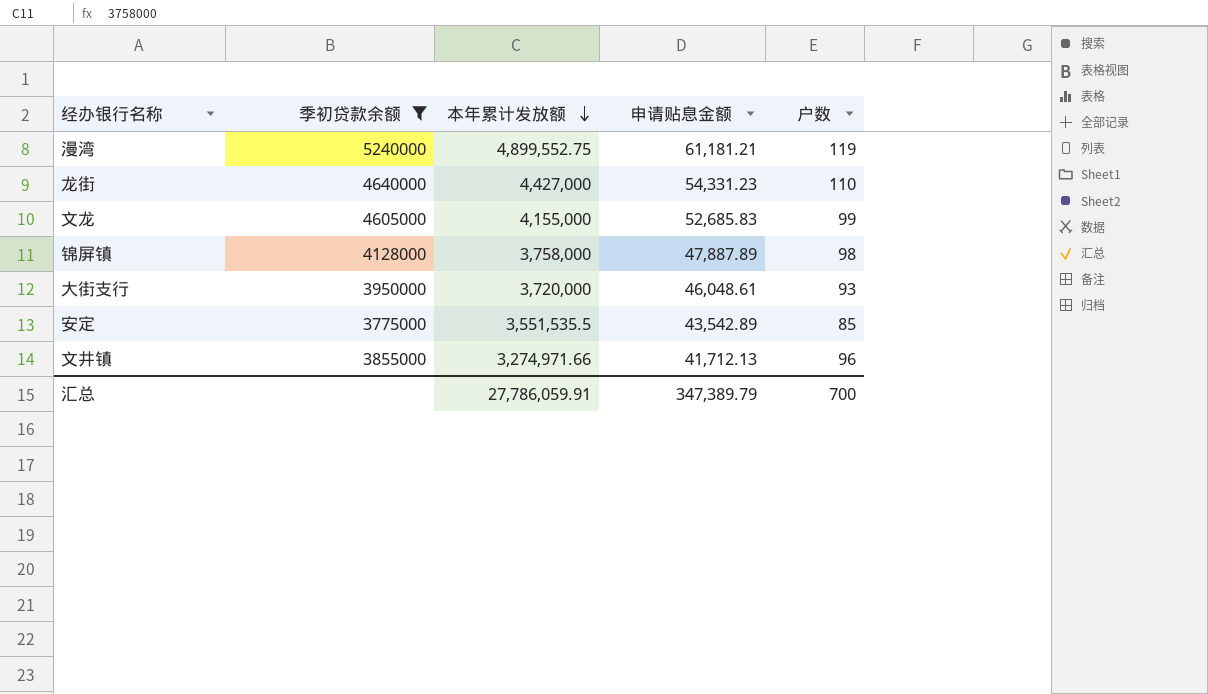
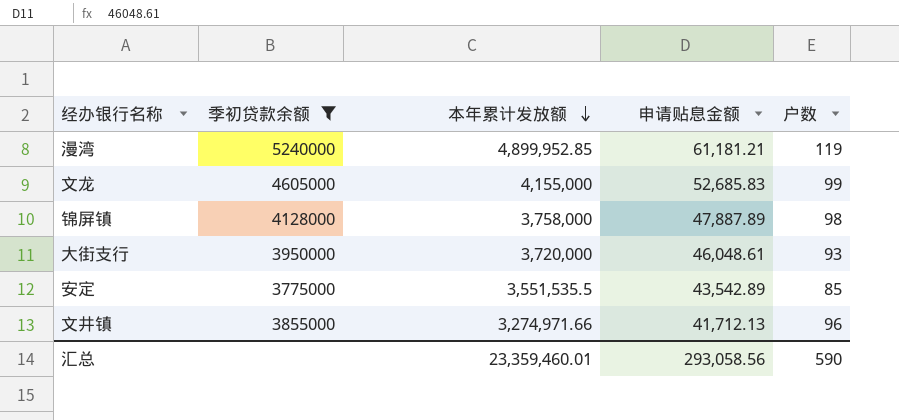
row 龙街: 4640000 | 4,427,000 | 54,331.23 | 110 -> none
漫湾 | 本年累计发放额: 4,899,552.75 -> 4,899,952.85
汇总 | 本年累计发放额: 27,786,059.91 -> 23,359,460.01
汇总 | 申请贴息金额: 347,389.79 -> 293,058.56
汇总 | 户数: 700 -> 590

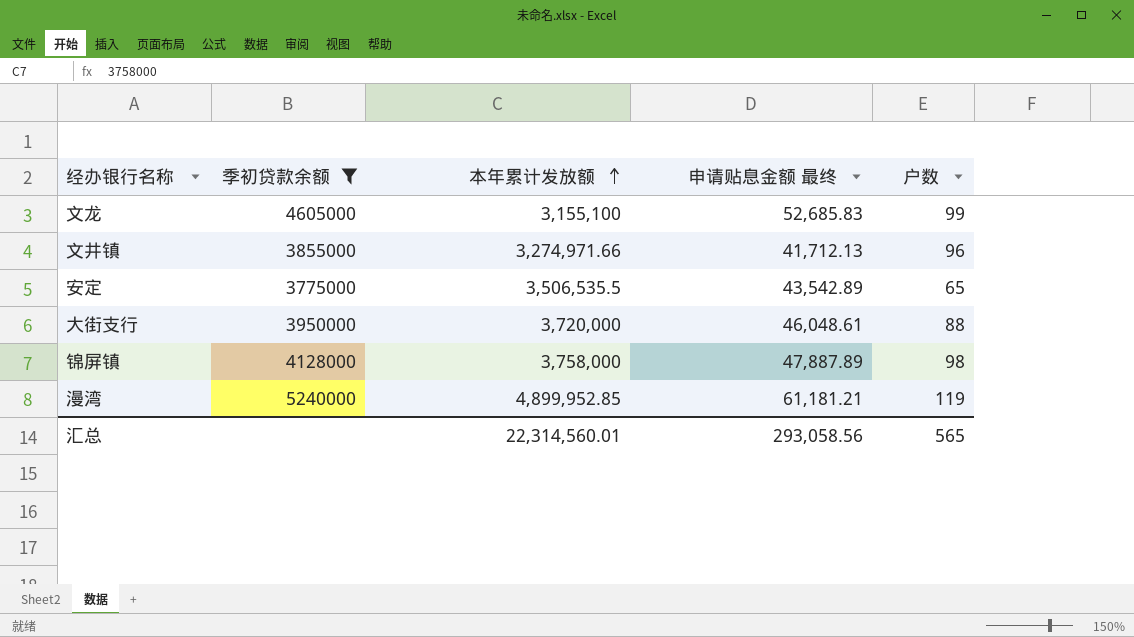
row order: 本年累计发放额 descending -> 本年累计发放额 ascending
column name: 申请贴息金额 -> 申请贴息金额 最终
文龙 | 本年累计发放额: 4,155,000 -> 3,155,100
安定 | 本年累计发放额: 3,551,535.5 -> 3,506,535.5
安定 | 户数: 85 -> 65
大街支行 | 户数: 93 -> 88
汇总 | 本年累计发放额: 23,359,460.01 -> 22,314,560.01
汇总 | 户数: 590 -> 565

